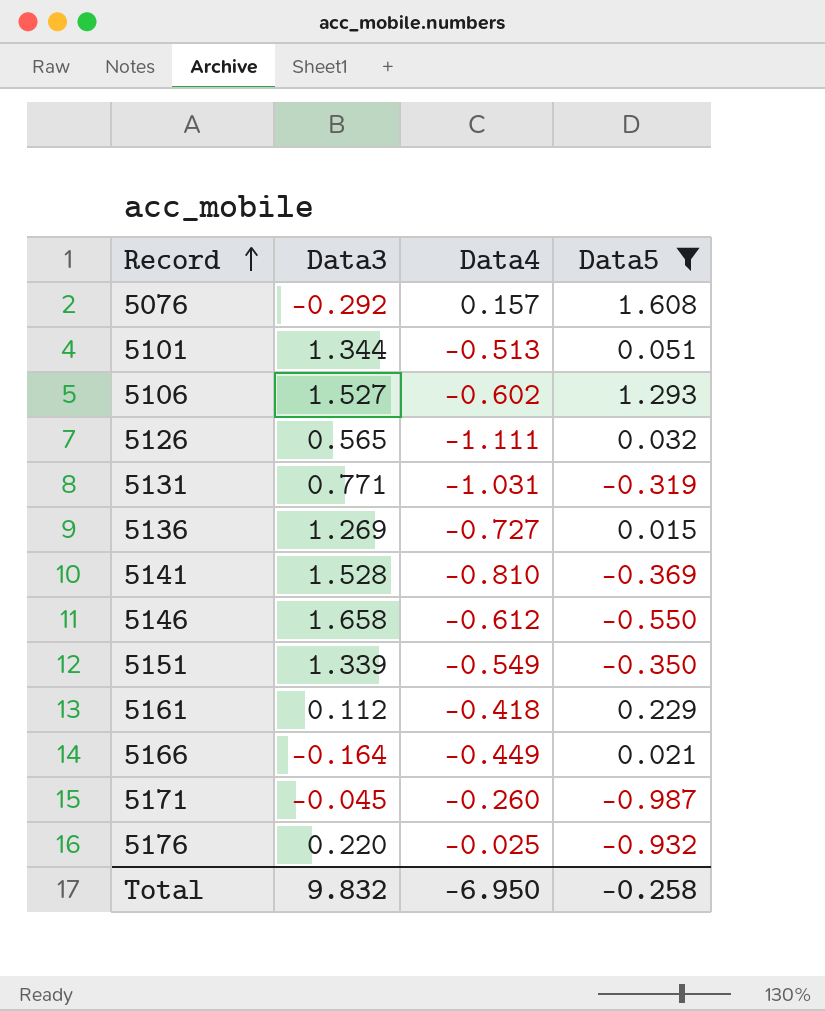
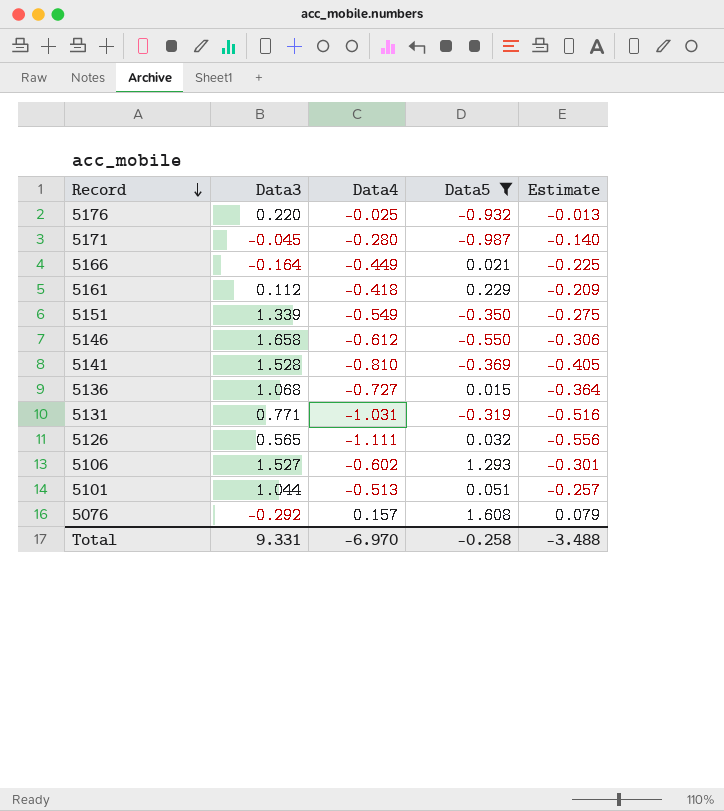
row order: Record ascending -> Record descending
column Estimate | formula: none -> [Data4] * 0.5
5171 | Data4: -0.260 -> -0.280
5136 | Data3: 1.269 -> 1.068
5101 | Data3: 1.344 -> 1.044
Total | Data3: 9.832 -> 9.331
Total | Data4: -6.950 -> -6.970

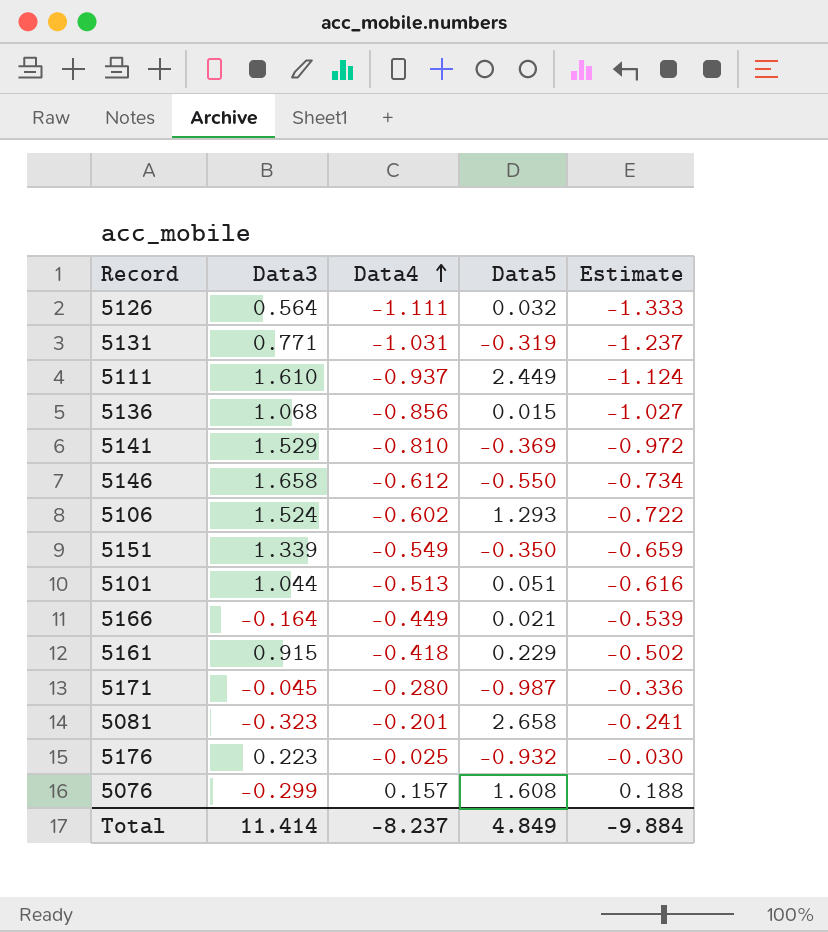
filter: Data5 <= 1.608 -> none
row order: Record descending -> Data4 ascending
column Estimate | formula: [Data4] * 0.5 -> [Data4] * 1.2
5126 | Data3: 0.565 -> 0.564
5136 | Data4: -0.727 -> -0.856
5141 | Data3: 1.528 -> 1.529
5106 | Data3: 1.527 -> 1.524
5161 | Data3: 0.112 -> 0.915
5176 | Data3: 0.220 -> 0.223
5076 | Data3: -0.292 -> -0.299
Total | Data3: 9.331 -> 11.414
Total | Data4: -6.970 -> -8.237
Total | Data5: -0.258 -> 4.849
Total | Estimate: -3.488 -> -9.884

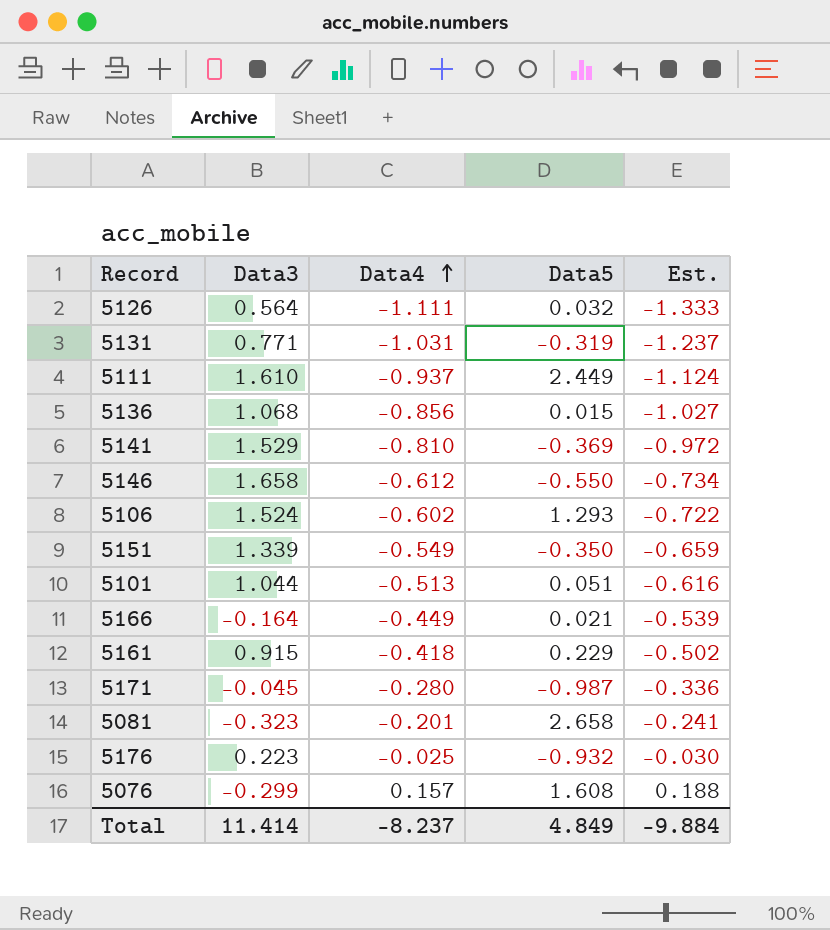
column name: Estimate -> Est.

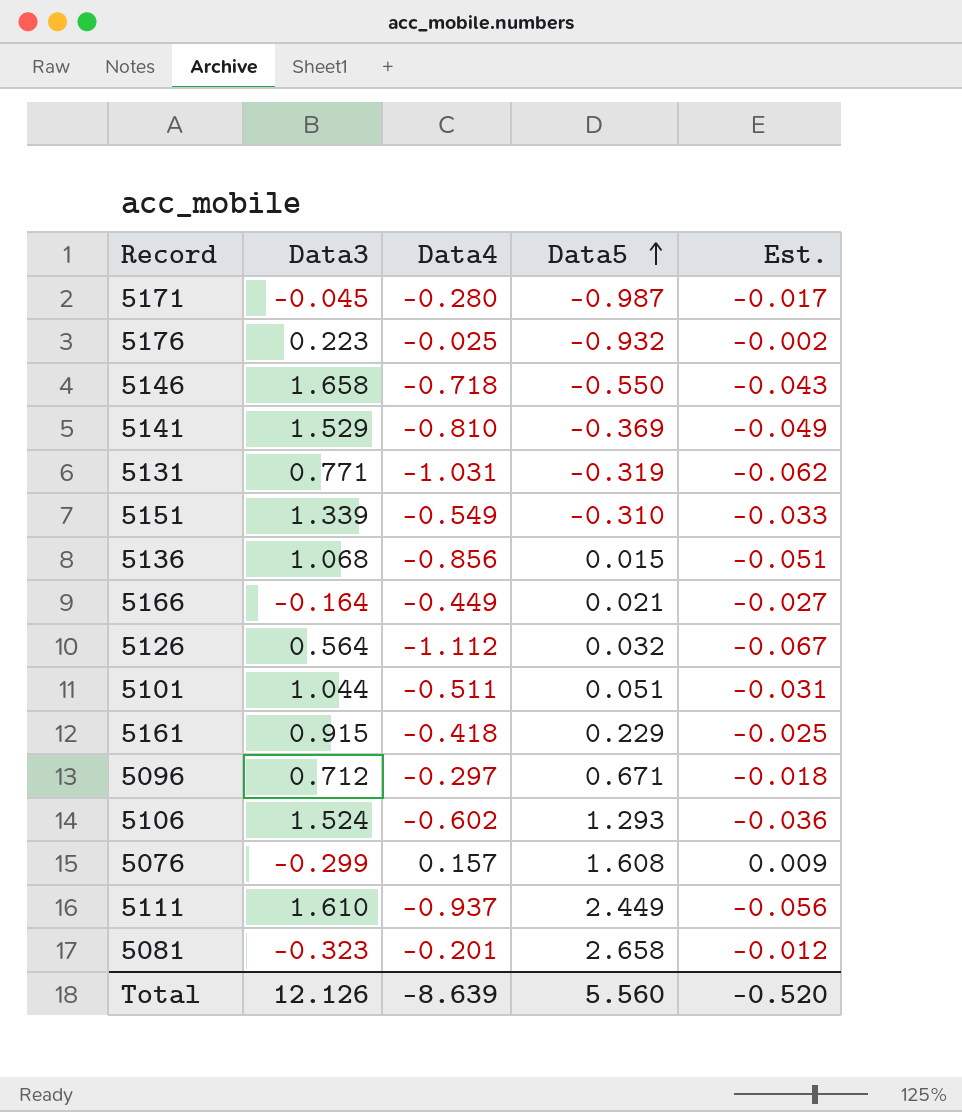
row order: Data4 ascending -> Data5 ascending
column Est. | formula: [Data4] * 1.2 -> [Data4] * 0.06
5146 | Data4: -0.612 -> -0.718
5151 | Data5: -0.350 -> -0.310
5126 | Data4: -1.111 -> -1.112
5101 | Data4: -0.513 -> -0.511
row 5096: none -> 0.712 | -0.297 | 0.671 | -0.018
Total | Data3: 11.414 -> 12.126
Total | Data4: -8.237 -> -8.639
Total | Data5: 4.849 -> 5.560
Total | Est.: -9.884 -> -0.520

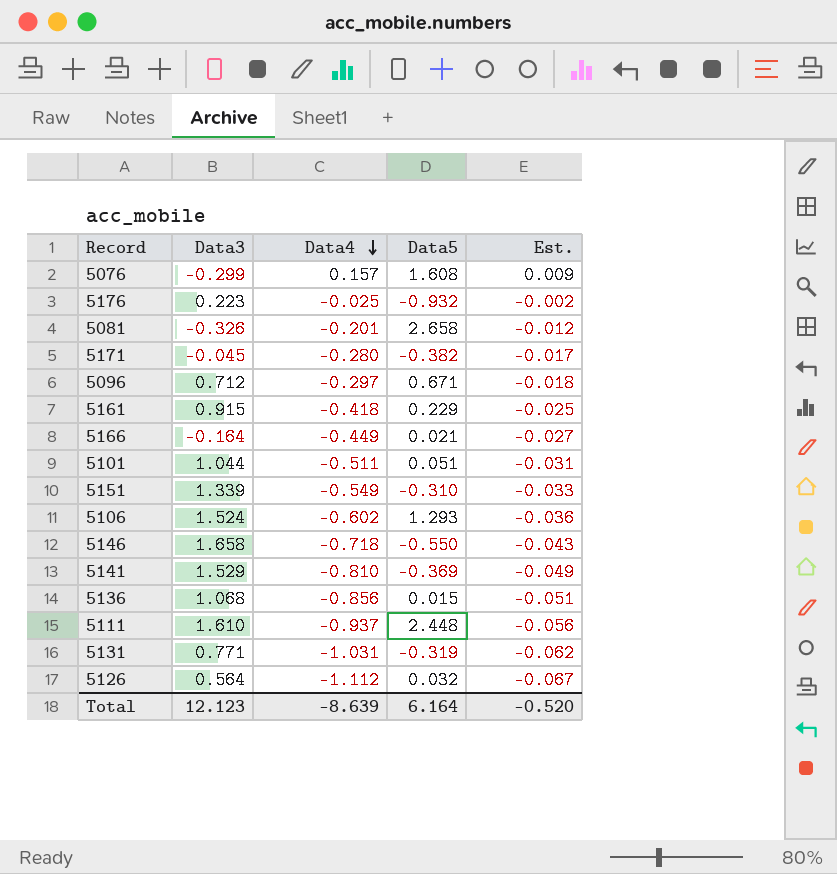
row order: Data5 ascending -> Data4 descending
5081 | Data3: -0.323 -> -0.326
5171 | Data5: -0.987 -> -0.382
5111 | Data5: 2.449 -> 2.448
Total | Data3: 12.126 -> 12.123
Total | Data5: 5.560 -> 6.164

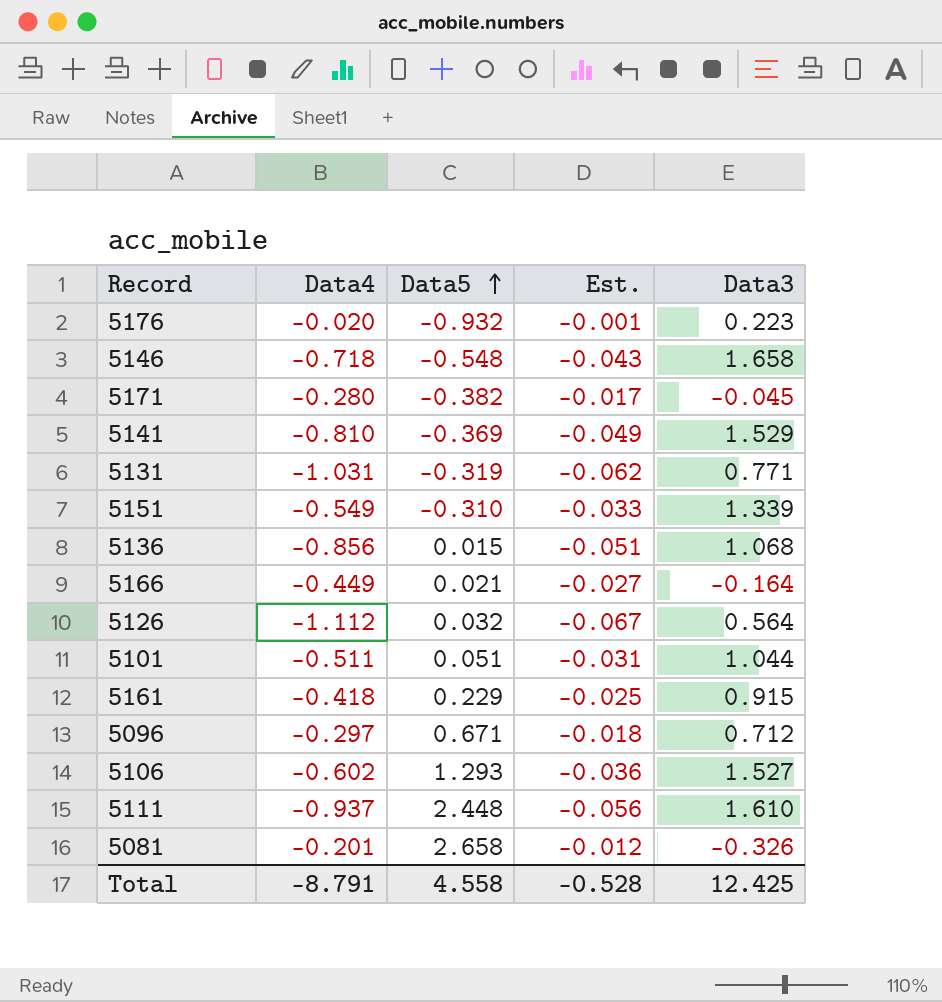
row order: Data4 descending -> Data5 ascending
column Data3 | position: 2 -> 5
row 5076: -0.299 | 0.157 | 1.608 | 0.009 -> none
5176 | Data4: -0.025 -> -0.020
5176 | Est.: -0.002 -> -0.001
5146 | Data5: -0.550 -> -0.548
5106 | Data3: 1.524 -> 1.527
Total | Data4: -8.639 -> -8.791
Total | Data5: 6.164 -> 4.558
Total | Est.: -0.520 -> -0.528
Total | Data3: 12.123 -> 12.425

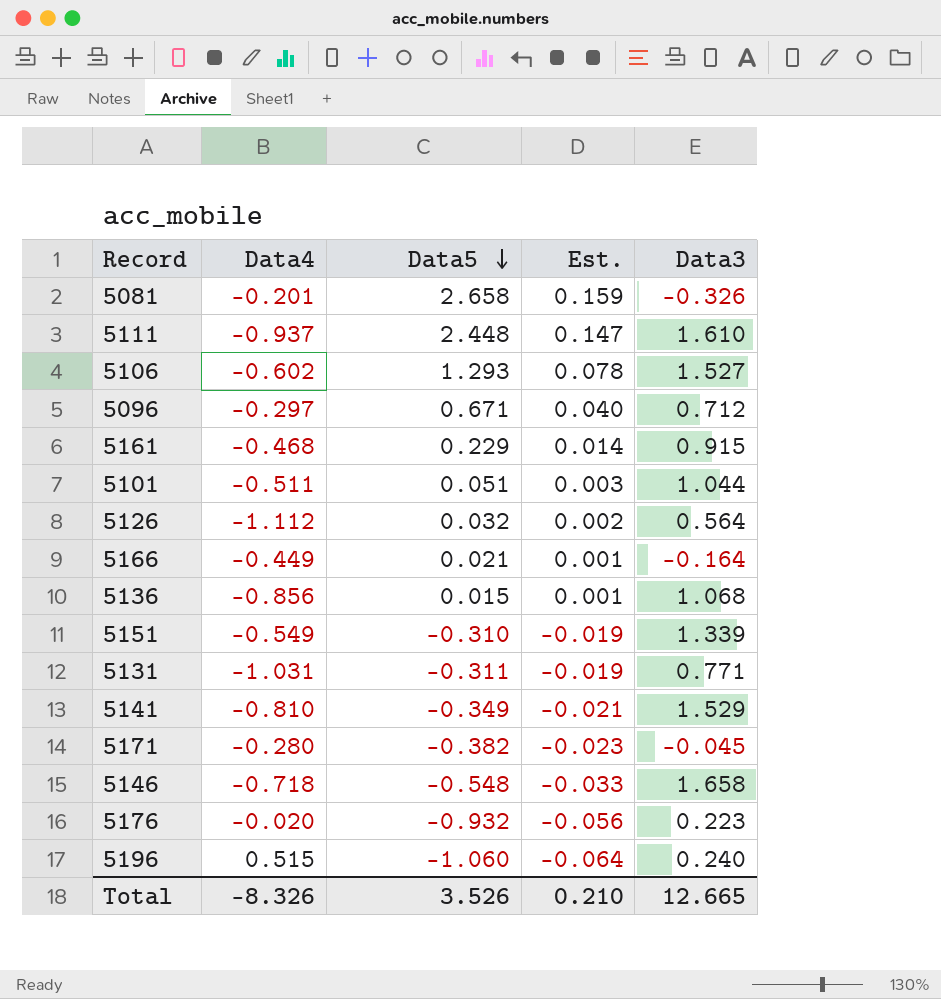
row order: Data5 ascending -> Data5 descending
column Est. | formula: [Data4] * 0.06 -> [Data5] * 0.06
5161 | Data4: -0.418 -> -0.468
5131 | Data5: -0.319 -> -0.311
5141 | Data5: -0.369 -> -0.349
row 5196: none -> 0.515 | -1.060 | -0.064 | 0.240
Total | Data4: -8.791 -> -8.326
Total | Data5: 4.558 -> 3.526
Total | Est.: -0.528 -> 0.210
Total | Data3: 12.425 -> 12.665

